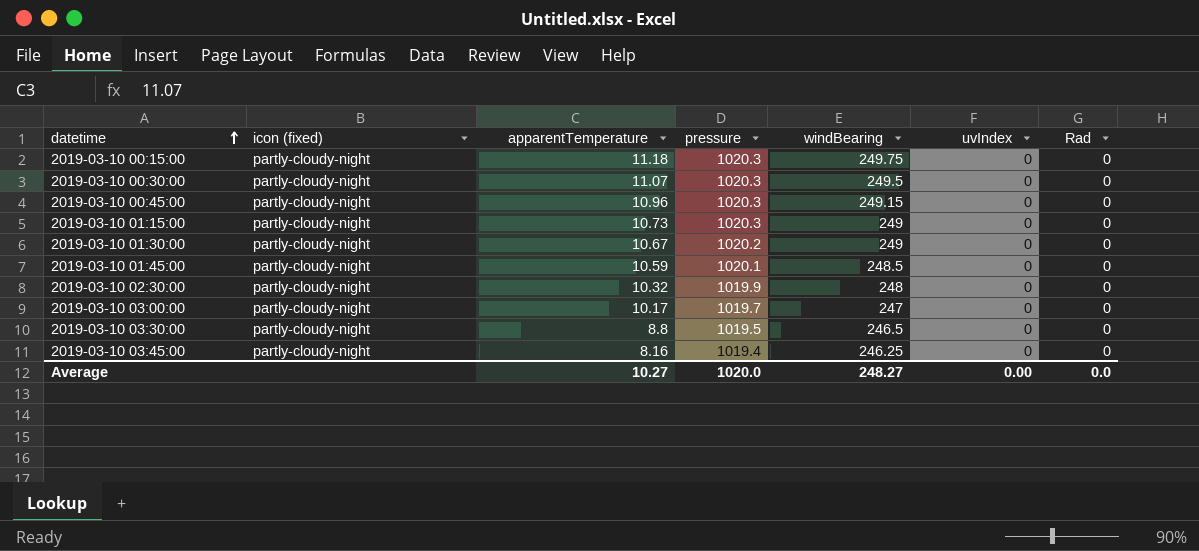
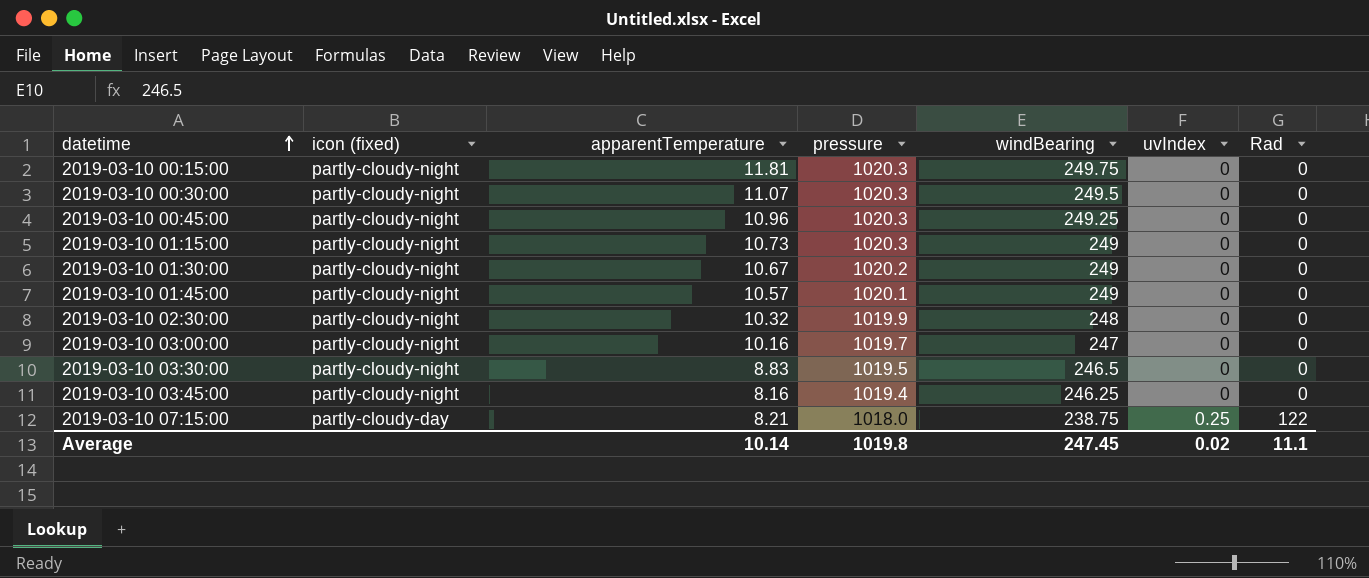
2019-03-10 00:15:00 | apparentTemperature: 11.18 -> 11.81
2019-03-10 00:45:00 | windBearing: 249.15 -> 249.25
2019-03-10 01:45:00 | apparentTemperature: 10.59 -> 10.57
2019-03-10 01:45:00 | windBearing: 248.5 -> 249
2019-03-10 03:00:00 | apparentTemperature: 10.17 -> 10.16
2019-03-10 03:30:00 | apparentTemperature: 8.8 -> 8.83
row 2019-03-10 07:15:00: none -> partly-cloudy-day | 8.21 | 1018.0 | 238.75 | 0.25 | 122
Average | apparentTemperature: 10.27 -> 10.14
Average | pressure: 1020.0 -> 1019.8
Average | windBearing: 248.27 -> 247.45
Average | uvIndex: 0.00 -> 0.02
Average | Rad: 0.0 -> 11.1

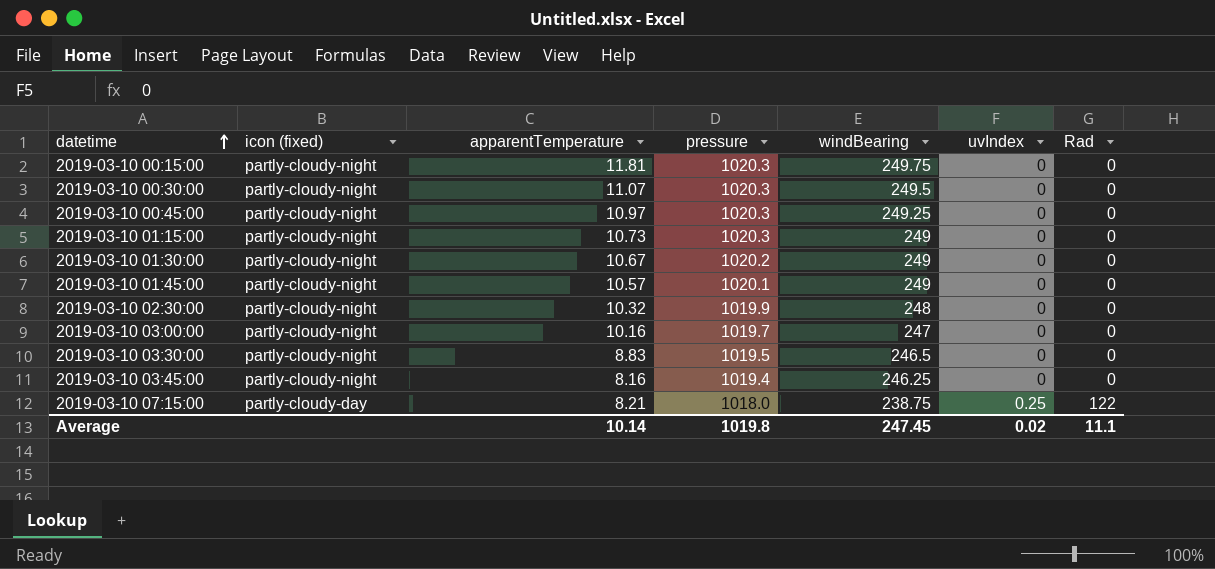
2019-03-10 00:45:00 | apparentTemperature: 10.96 -> 10.97

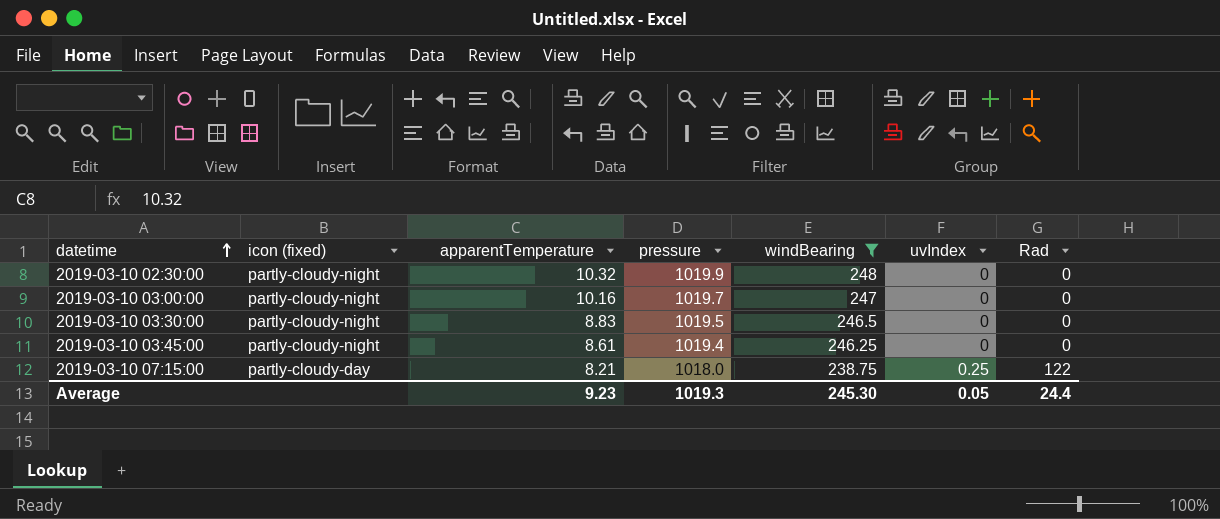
filter: none -> windBearing <= 248
2019-03-10 03:45:00 | apparentTemperature: 8.16 -> 8.61
Average | apparentTemperature: 10.14 -> 9.23
Average | pressure: 1019.8 -> 1019.3
Average | windBearing: 247.45 -> 245.30
Average | uvIndex: 0.02 -> 0.05
Average | Rad: 11.1 -> 24.4

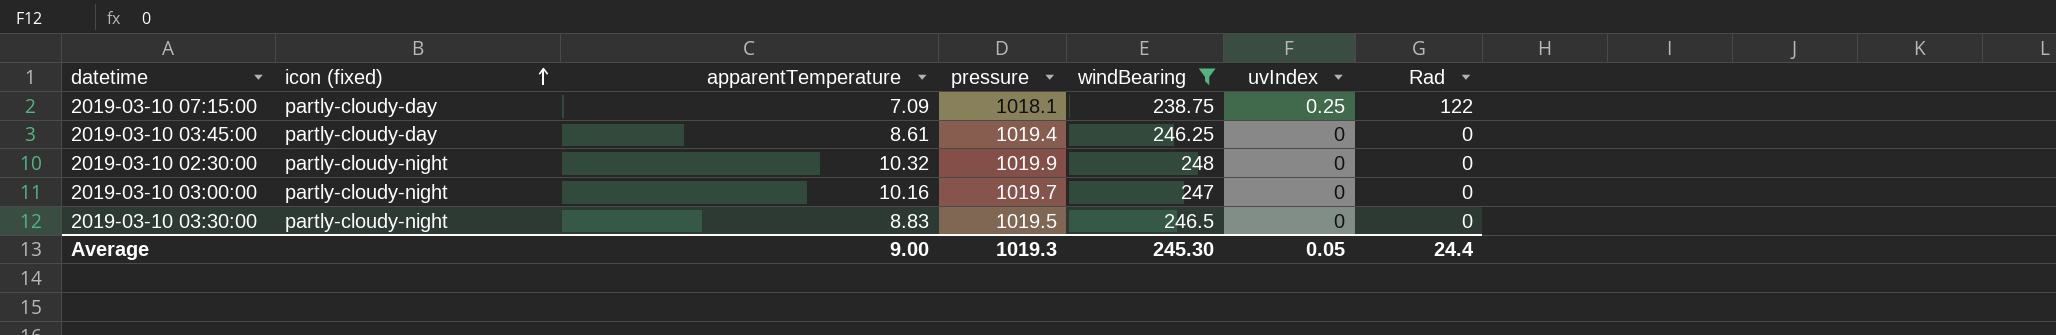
row order: datetime ascending -> icon (fixed) ascending
2019-03-10 07:15:00 | apparentTemperature: 8.21 -> 7.09
2019-03-10 07:15:00 | pressure: 1018.0 -> 1018.1
2019-03-10 03:45:00 | icon (fixed): partly-cloudy-night -> partly-cloudy-day
Average | apparentTemperature: 9.23 -> 9.00

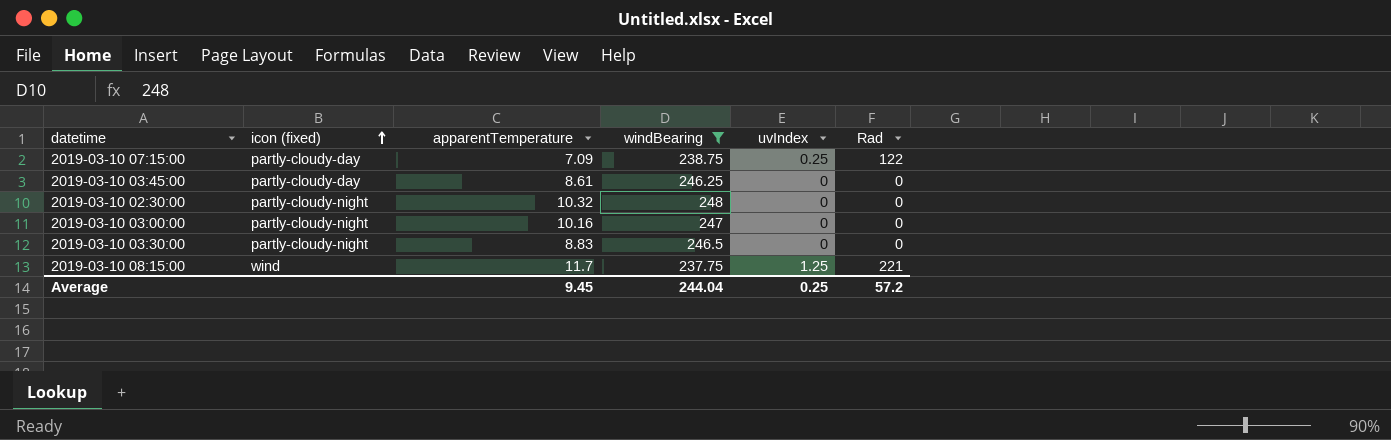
column pressure | position: 4 -> none
row 2019-03-10 08:15:00: none -> wind | 11.7 | 237.75 | 1.25 | 221
Average | apparentTemperature: 9.00 -> 9.45
Average | windBearing: 245.30 -> 244.04
Average | uvIndex: 0.05 -> 0.25
Average | Rad: 24.4 -> 57.2

